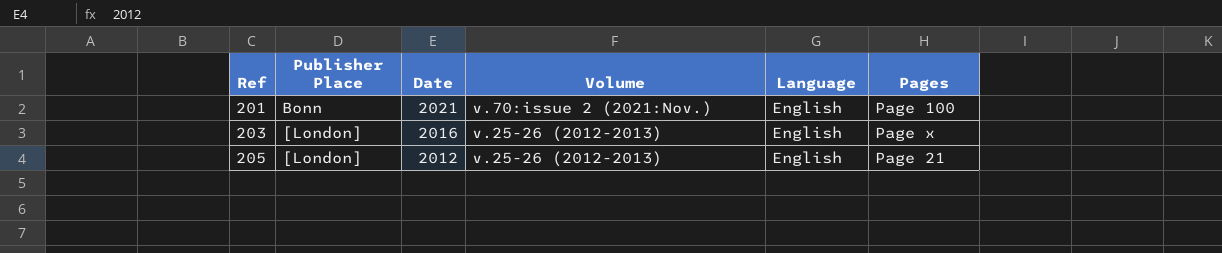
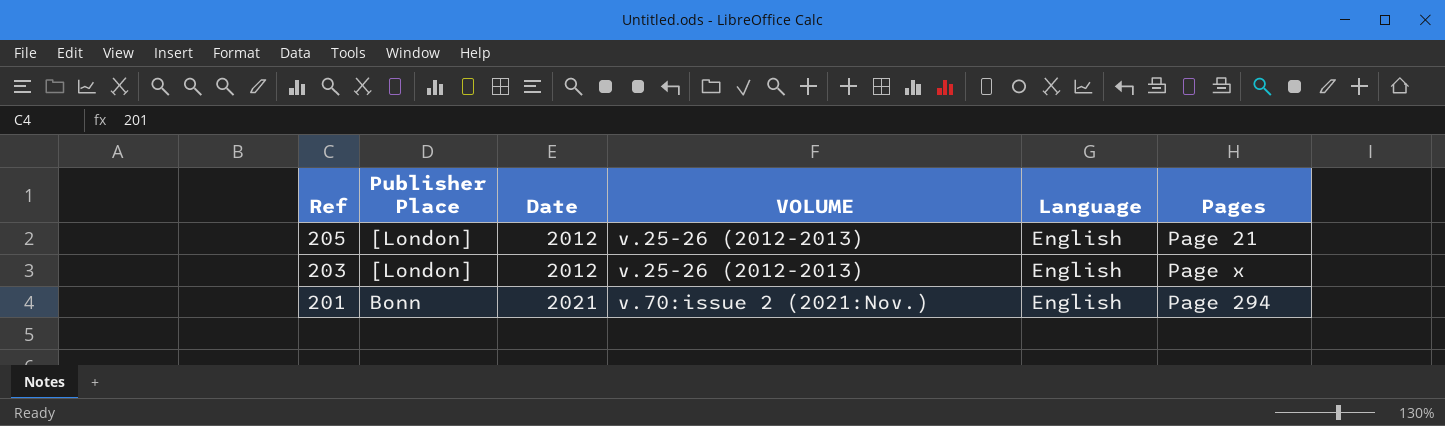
row order: Ref ascending -> Ref descending
column name: Volume -> VOLUME
203 | Date: 2016 -> 2012
201 | Pages: Page 100 -> Page 294

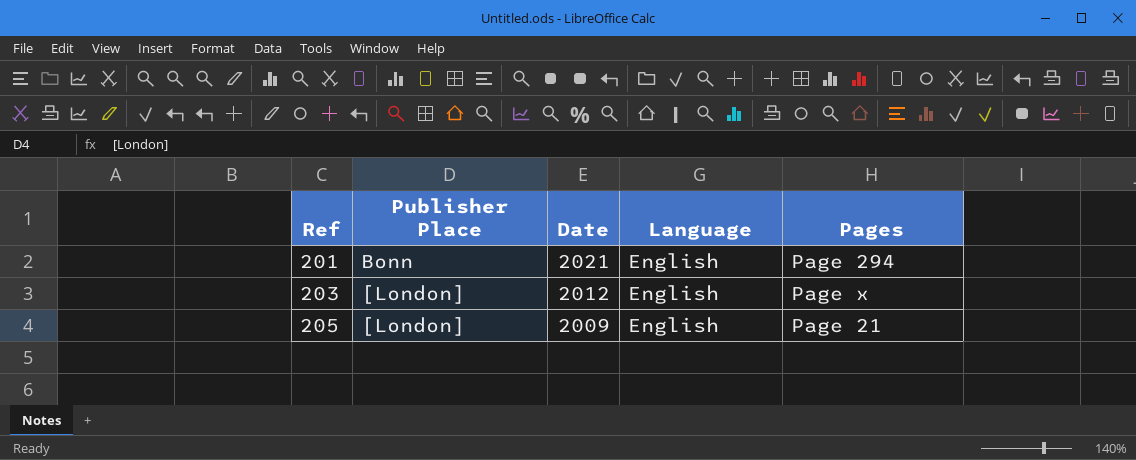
row order: Ref descending -> Ref ascending
column VOLUME | position: 4 -> none
205 | Date: 2012 -> 2009

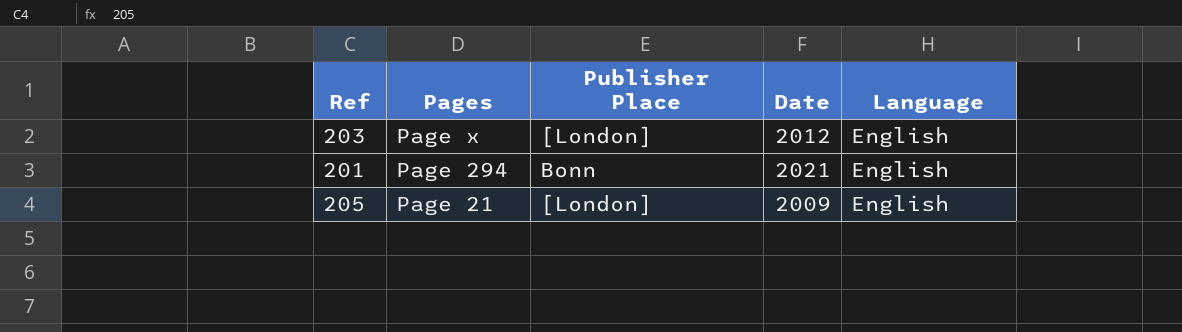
row order: Ref ascending -> Pages descending
column Pages | position: 5 -> 2

